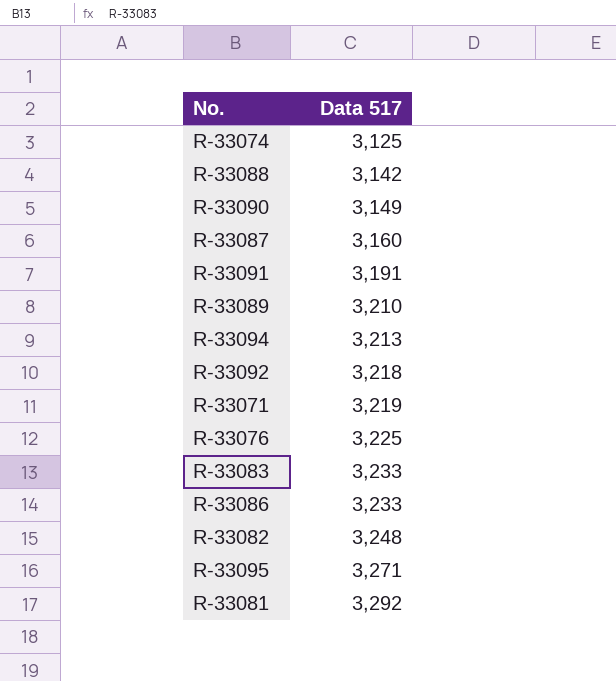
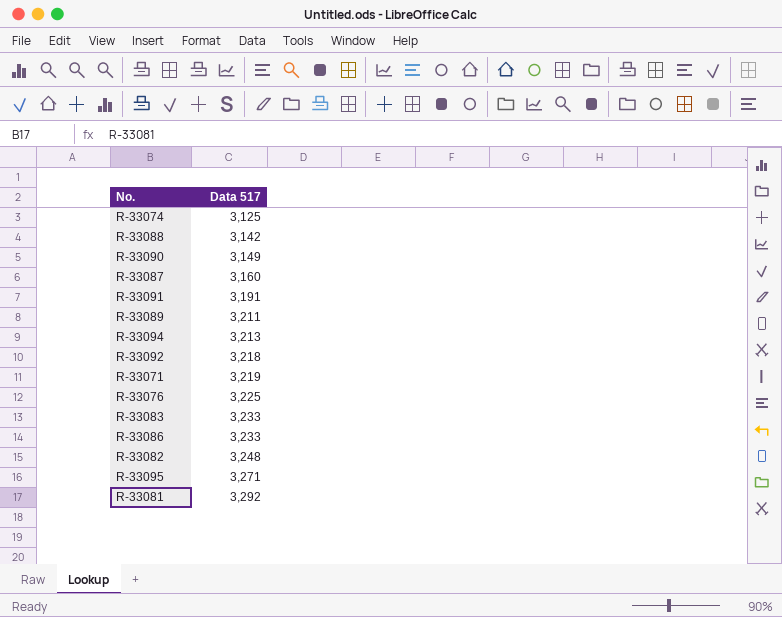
R-33089 | Data 517: 3,210 -> 3,211

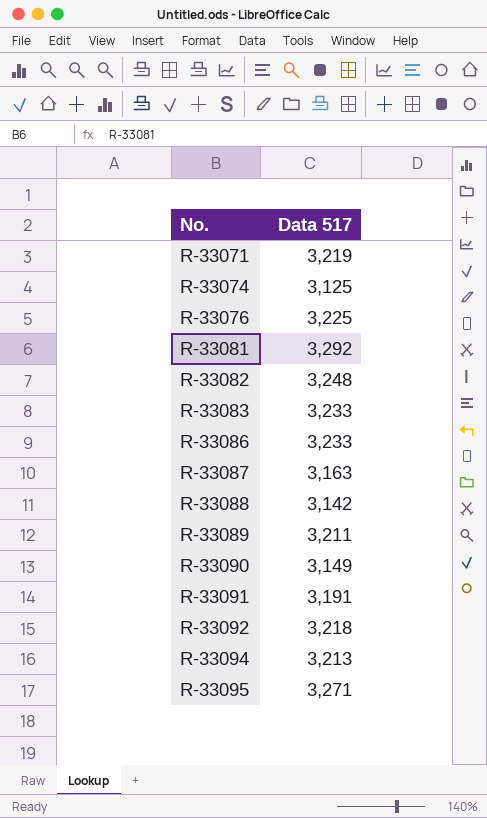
row order: Data 517 ascending -> No. ascending
R-33087 | Data 517: 3,160 -> 3,163

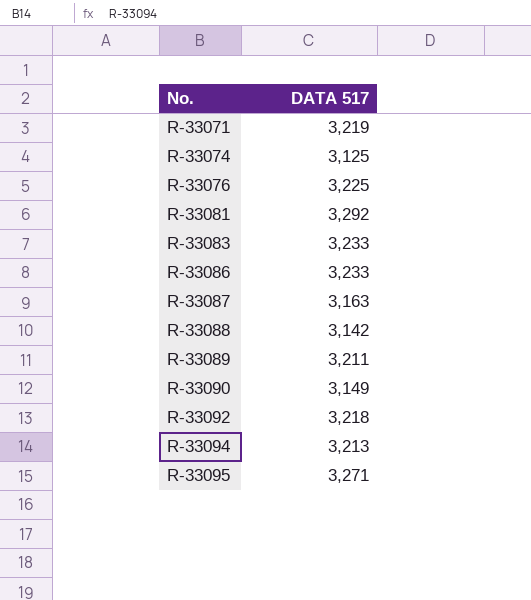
column name: Data 517 -> DATA 517
row R-33082: 3,248 -> none
row R-33091: 3,191 -> none

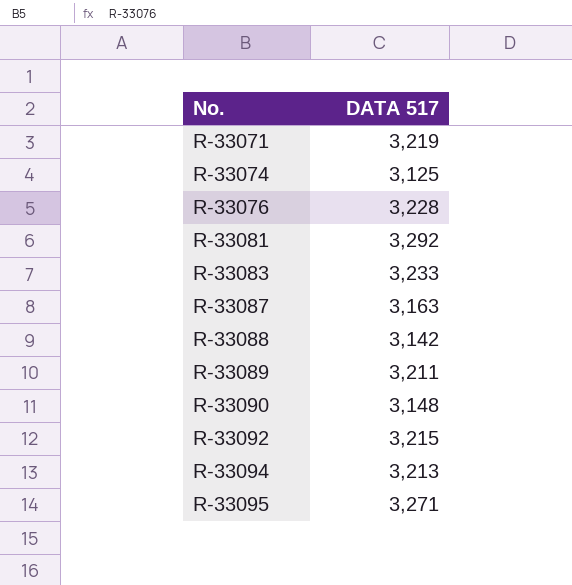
row R-33086: 3,233 -> none
R-33076 | DATA 517: 3,225 -> 3,228
R-33090 | DATA 517: 3,149 -> 3,148
R-33092 | DATA 517: 3,218 -> 3,215

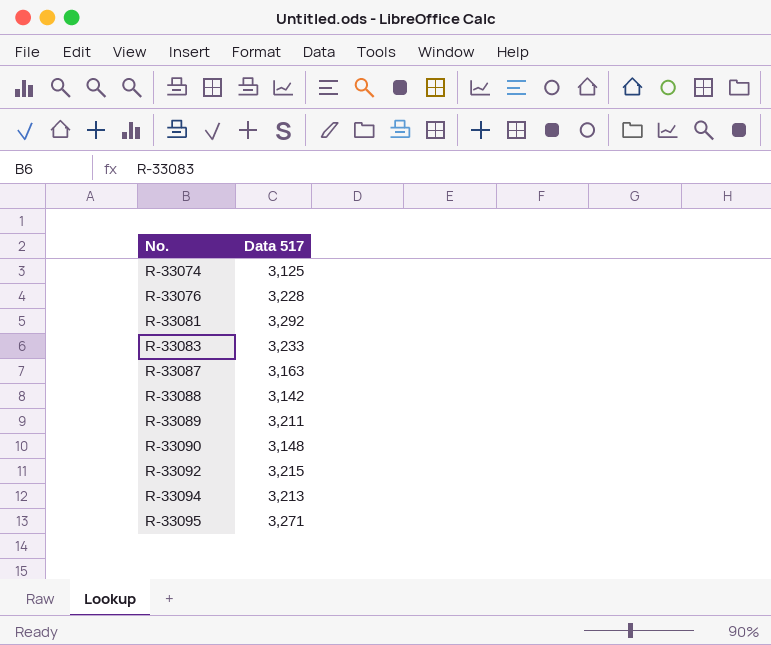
column name: DATA 517 -> Data 517
row R-33071: 3,219 -> none

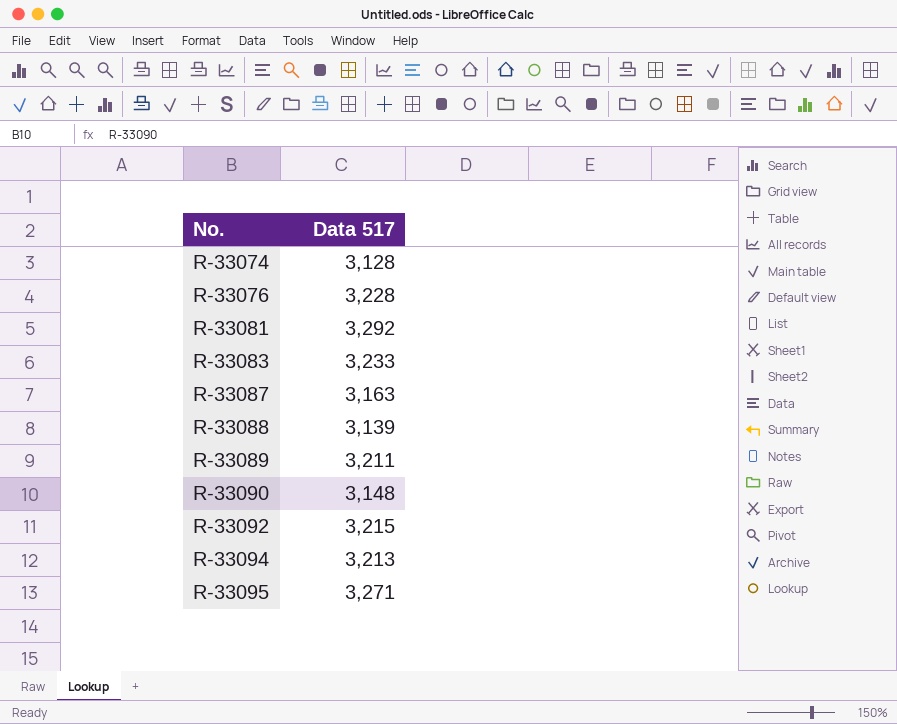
R-33074 | Data 517: 3,125 -> 3,128
R-33088 | Data 517: 3,142 -> 3,139

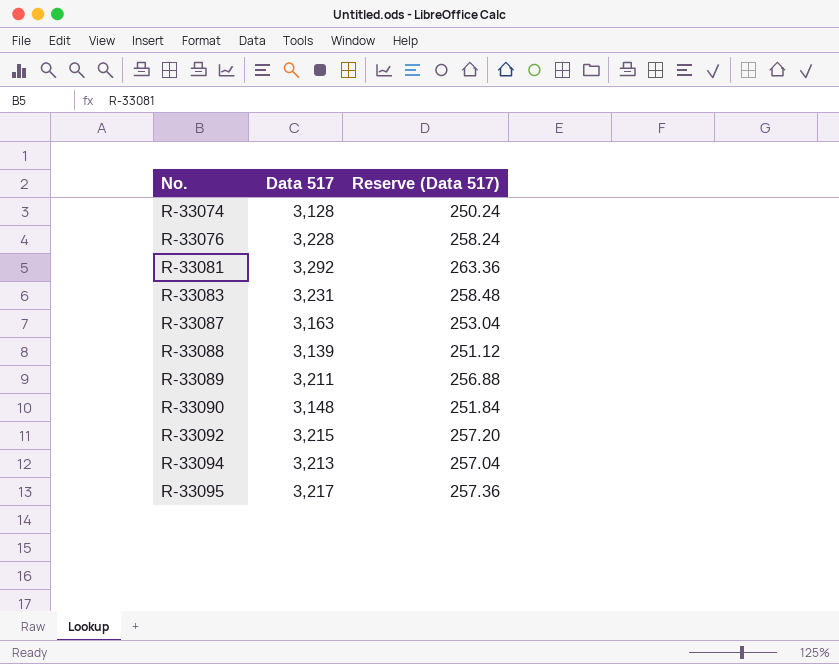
column Reserve (Data 517) | formula: none -> [Data 517] * 0.08
R-33083 | Data 517: 3,233 -> 3,231
R-33095 | Data 517: 3,271 -> 3,217

